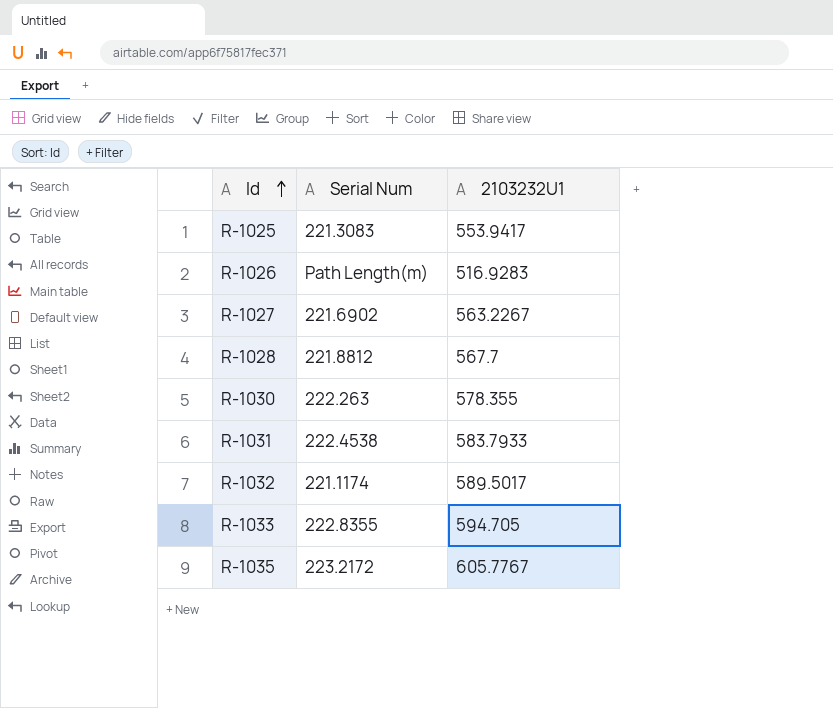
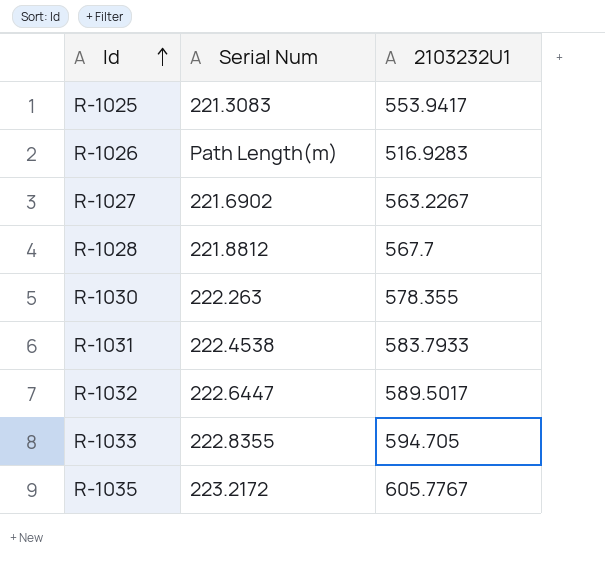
R-1032 | Serial Num: 221.1174 -> 222.6447

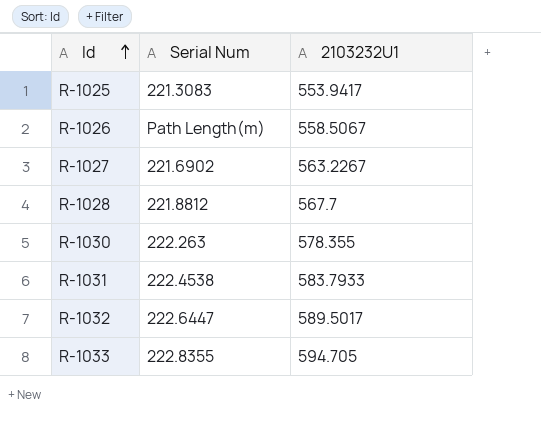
row R-1035: 223.2172 | 605.7767 -> none
R-1026 | 2103232U1: 516.9283 -> 558.5067

